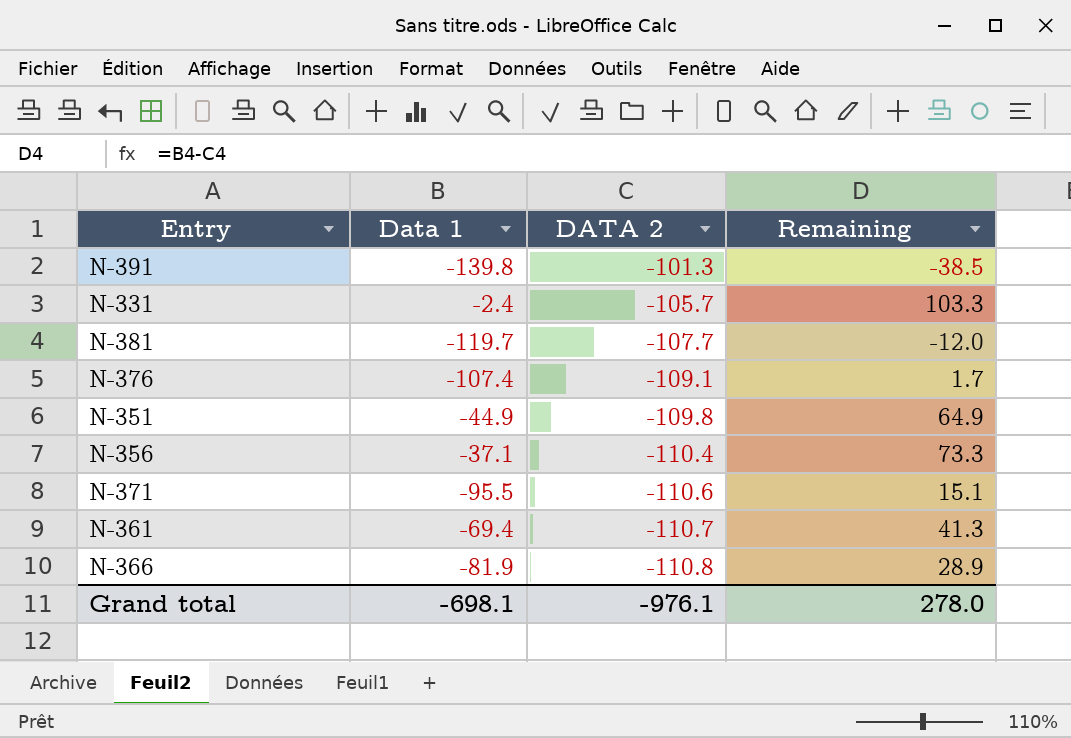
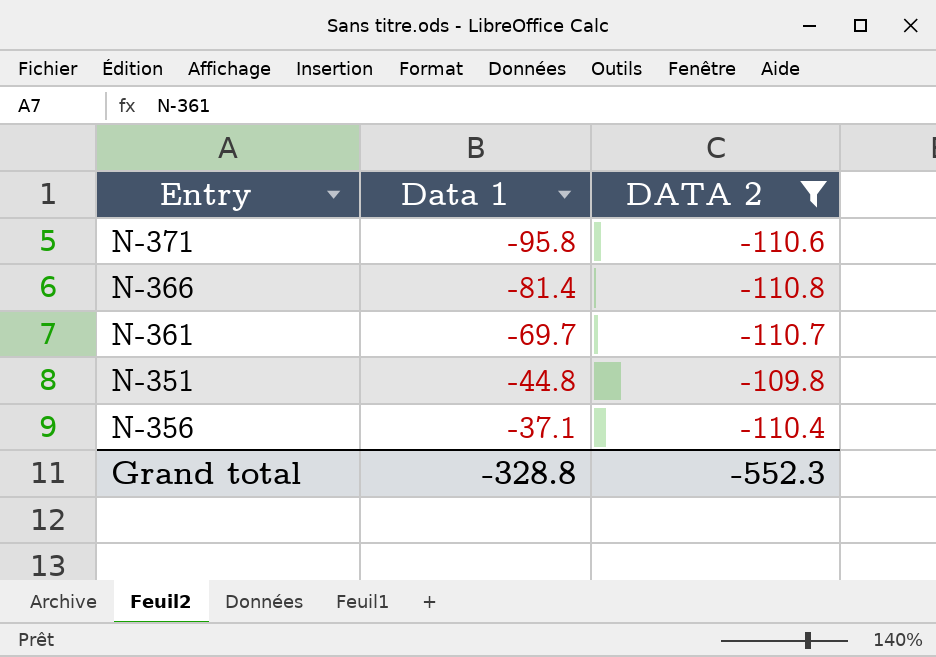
filter: none -> DATA 2 <= -109.8
row order: DATA 2 descending -> Data 1 ascending
column Remaining | formula: [Data 1] - [DATA 2] -> none
N-371 | Data 1: -95.5 -> -95.8
N-366 | Data 1: -81.9 -> -81.4
N-361 | Data 1: -69.4 -> -69.7
N-351 | Data 1: -44.9 -> -44.8
Grand total | Data 1: -698.1 -> -328.8
Grand total | DATA 2: -976.1 -> -552.3

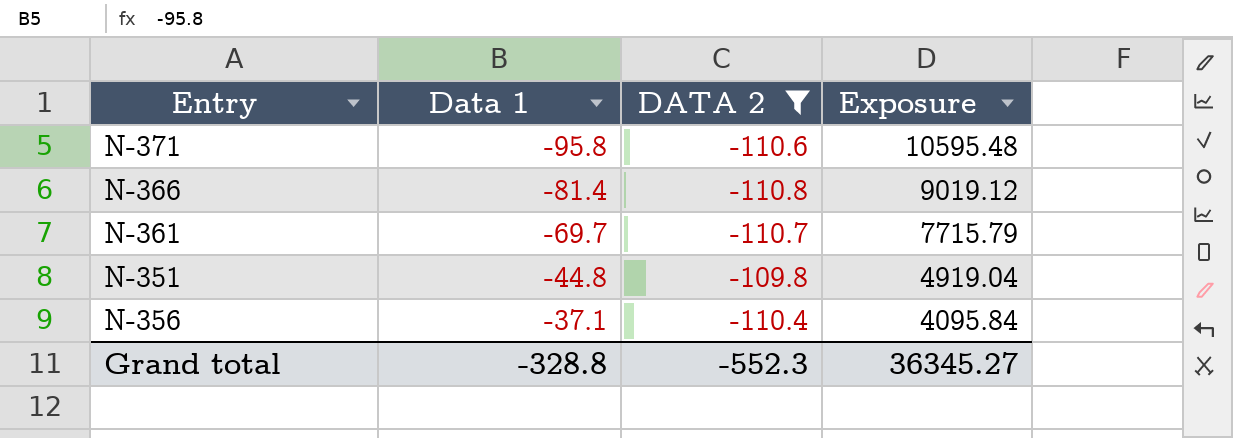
column Exposure | formula: none -> [Data 1] * [DATA 2]

